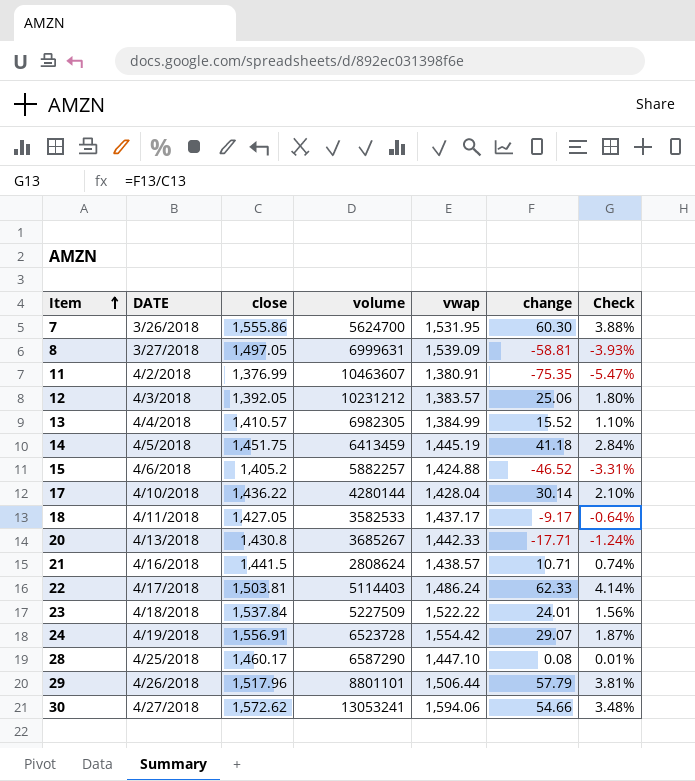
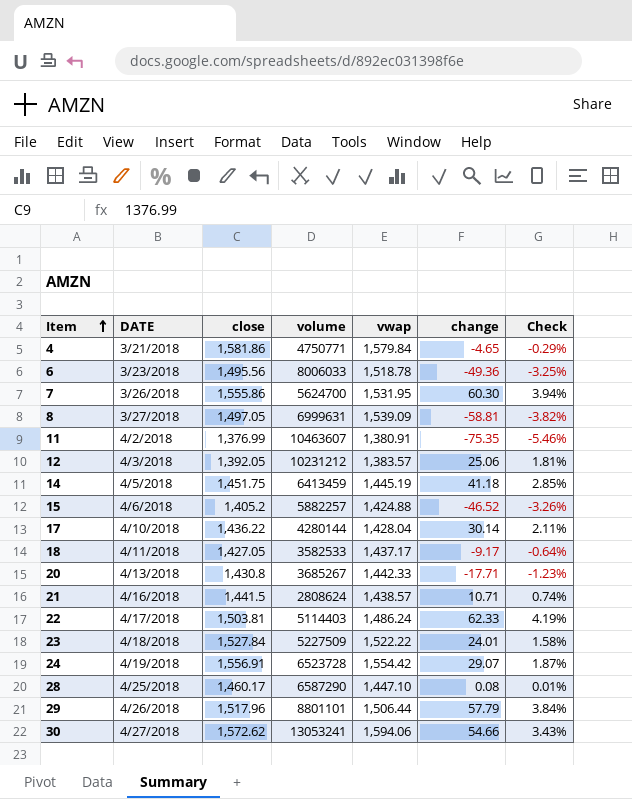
column Check | formula: [change] / [close] -> [change] / [vwap]
row 13: 4/4/2018 | 1,410.57 | 6982305 | 1,384.99 | 15.52 | 1.10% -> none
row 4: none -> 3/21/2018 | 1,581.86 | 4750771 | 1,579.84 | -4.65 | -0.29%
row 6: none -> 3/23/2018 | 1,495.56 | 8006033 | 1,518.78 | -49.36 | -3.25%
23 | close: 1,537.84 -> 1,527.84

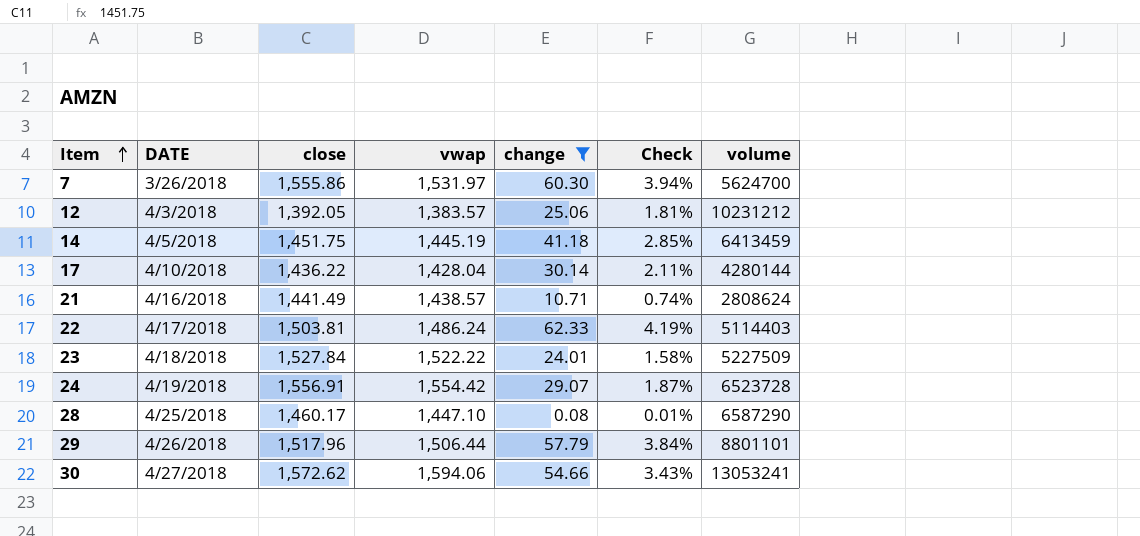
filter: none -> change >= 0.08
column volume | position: 4 -> 7
7 | vwap: 1,531.95 -> 1,531.97
21 | close: 1,441.5 -> 1,441.49

